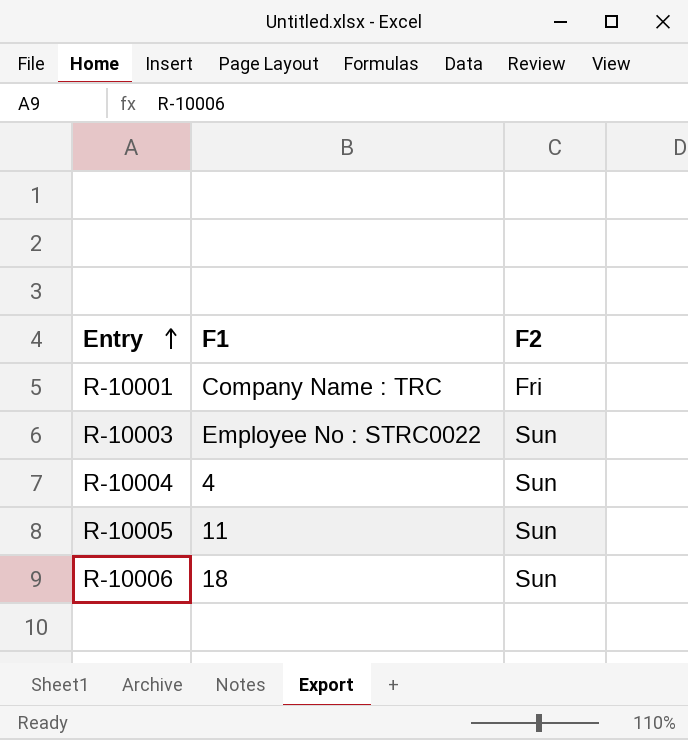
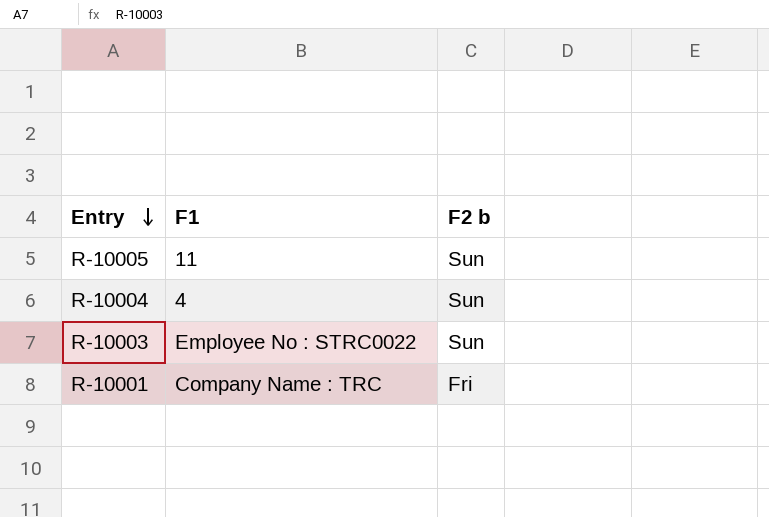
row order: Entry ascending -> Entry descending
column name: F2 -> F2 b
row R-10006: 18 | Sun -> none

